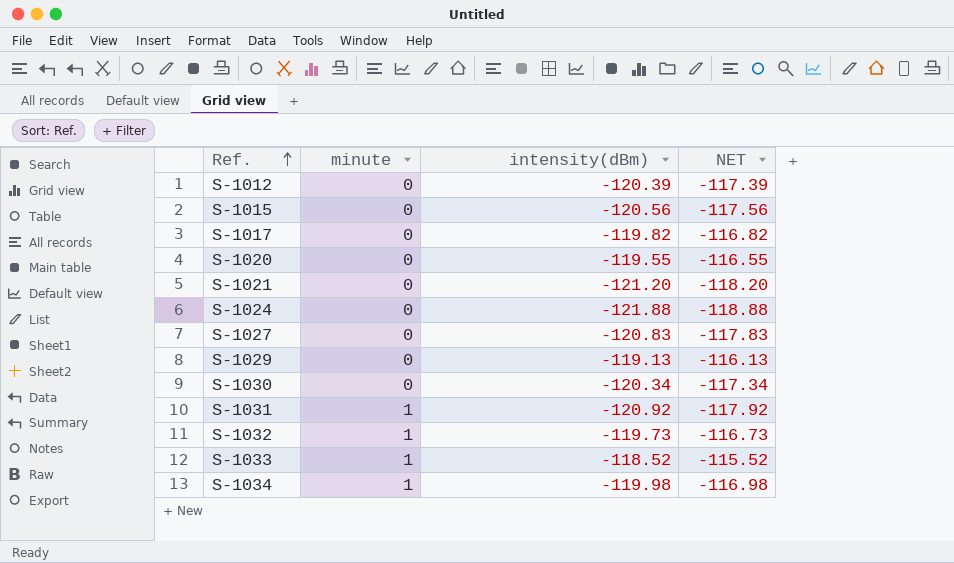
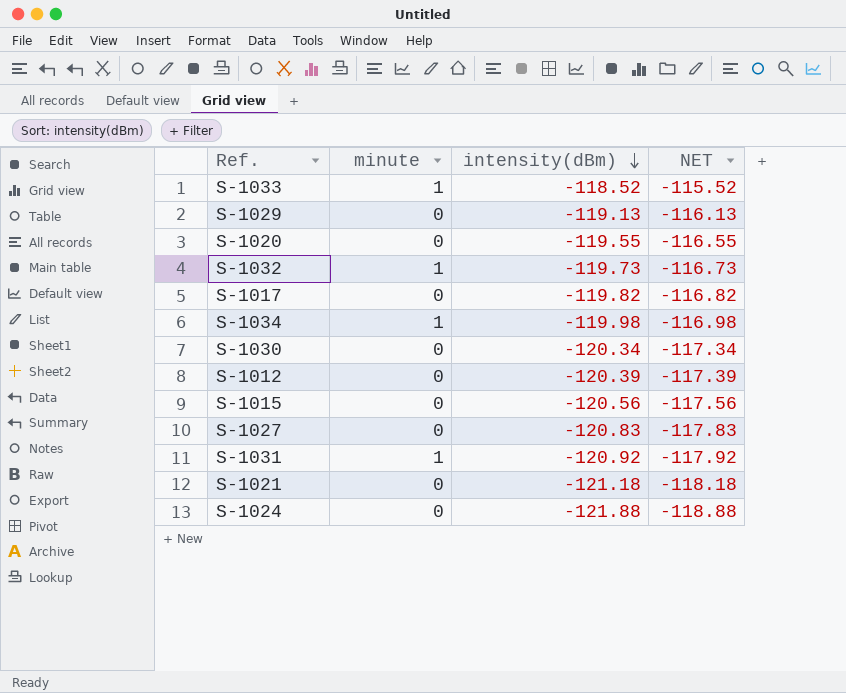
row order: Ref. ascending -> intensity(dBm) descending
S-1021 | intensity(dBm): -121.20 -> -121.18
S-1021 | NET: -118.20 -> -118.18

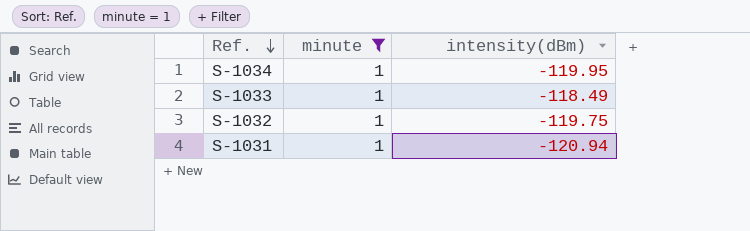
filter: none -> minute = 1
row order: intensity(dBm) descending -> Ref. descending
column NET | formula: [intensity(dBm)] + 3 -> none
S-1034 | intensity(dBm): -119.98 -> -119.95
S-1033 | intensity(dBm): -118.52 -> -118.49
S-1032 | intensity(dBm): -119.73 -> -119.75
S-1031 | intensity(dBm): -120.92 -> -120.94

